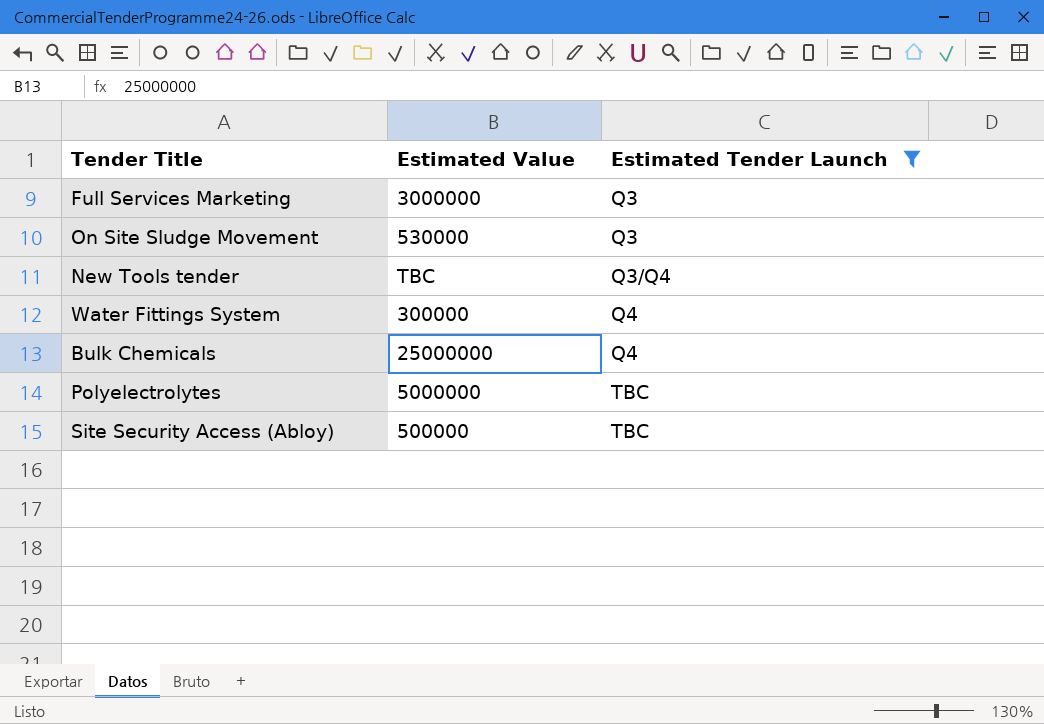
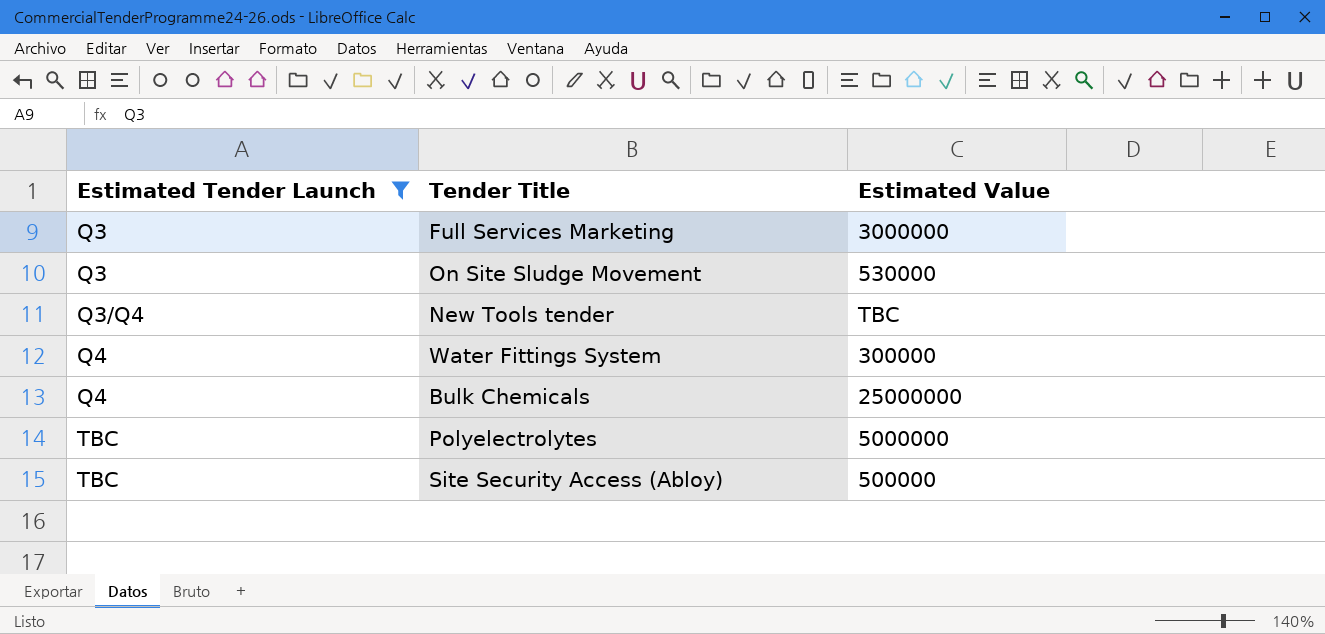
column Estimated Tender Launch | position: 3 -> 1

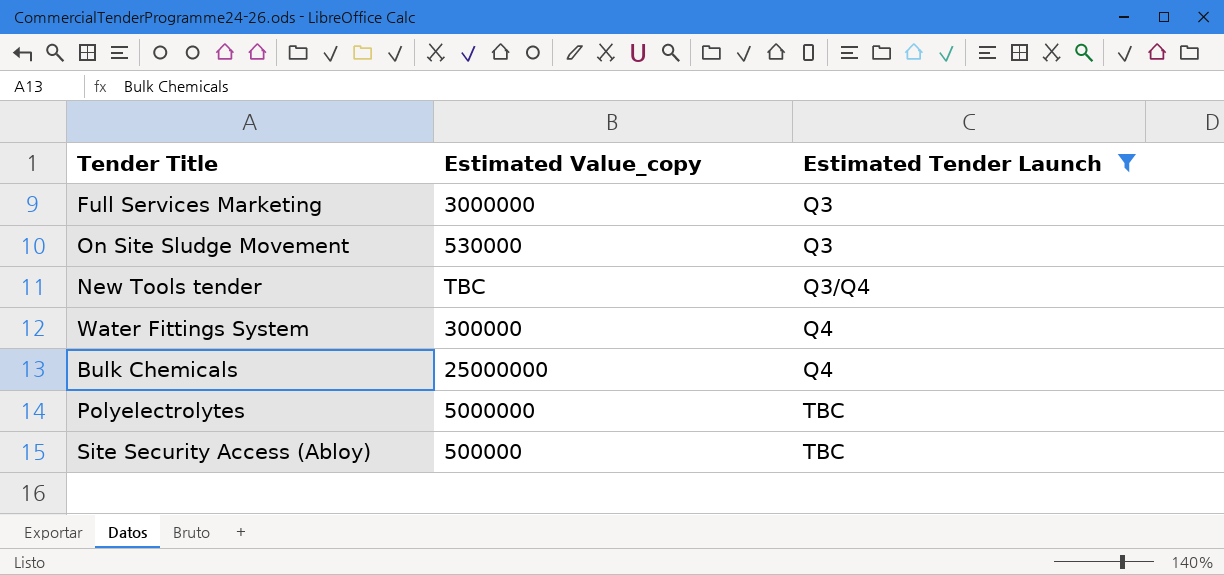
column name: Estimated Value -> Estimated Value_copy
column Estimated Tender Launch | position: 1 -> 3

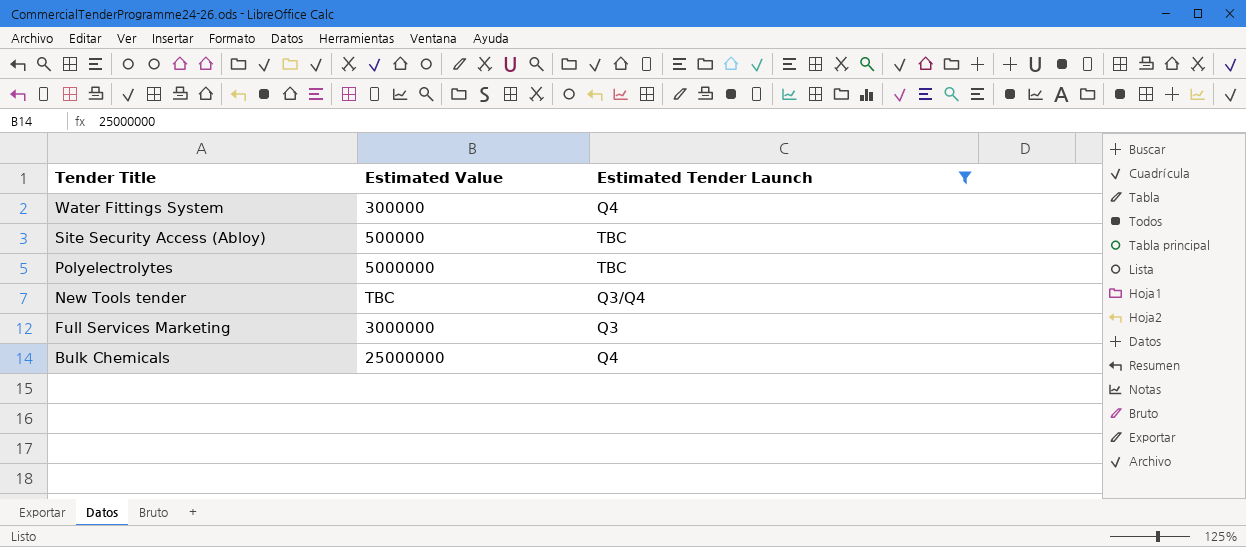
row order: Estimated Tender Launch ascending -> Tender Title descending
column name: Estimated Value_copy -> Estimated Value
row On Site Sludge Movement: 530000 | Q3 -> none

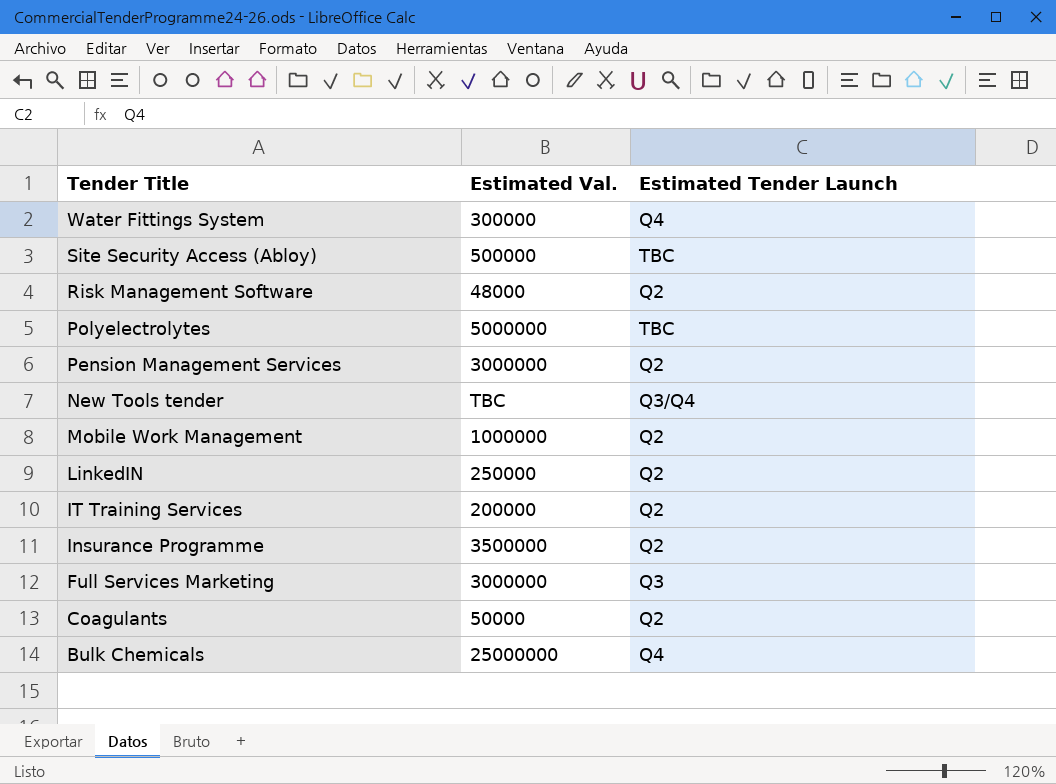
filter: Estimated Tender Launch != Q2 -> none
column name: Estimated Value -> Estimated Val.

